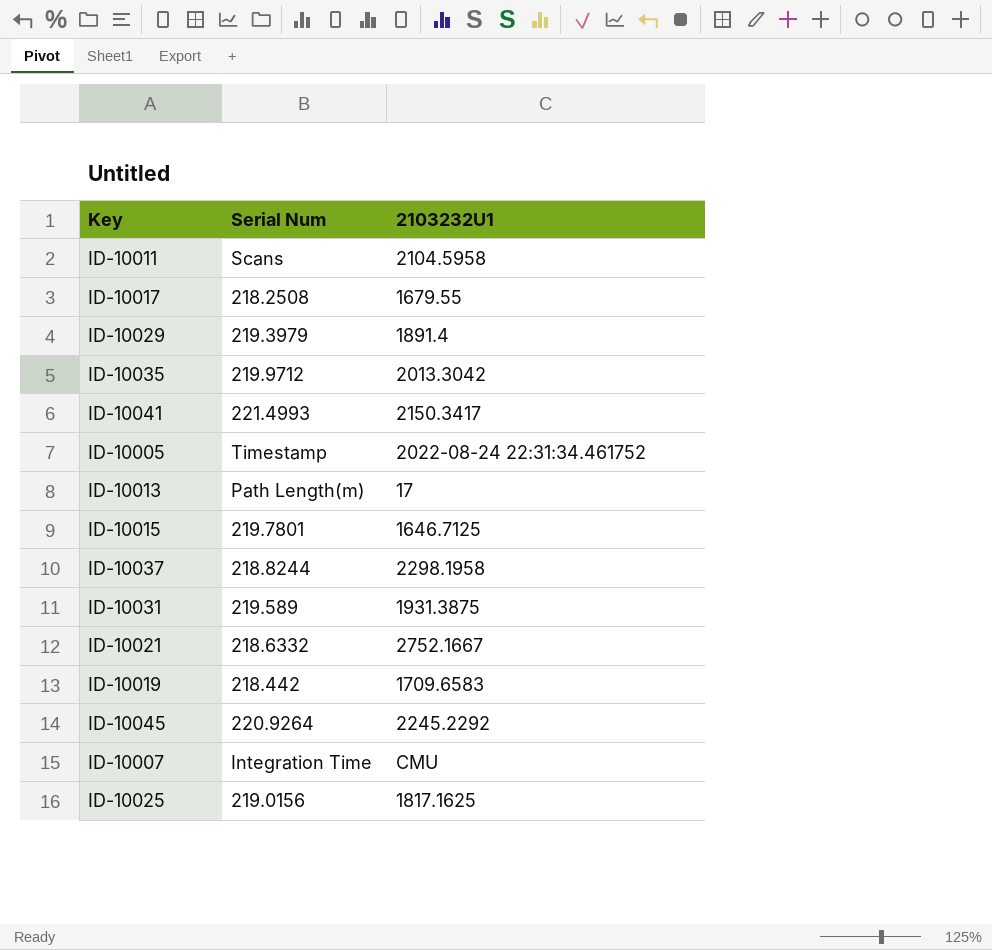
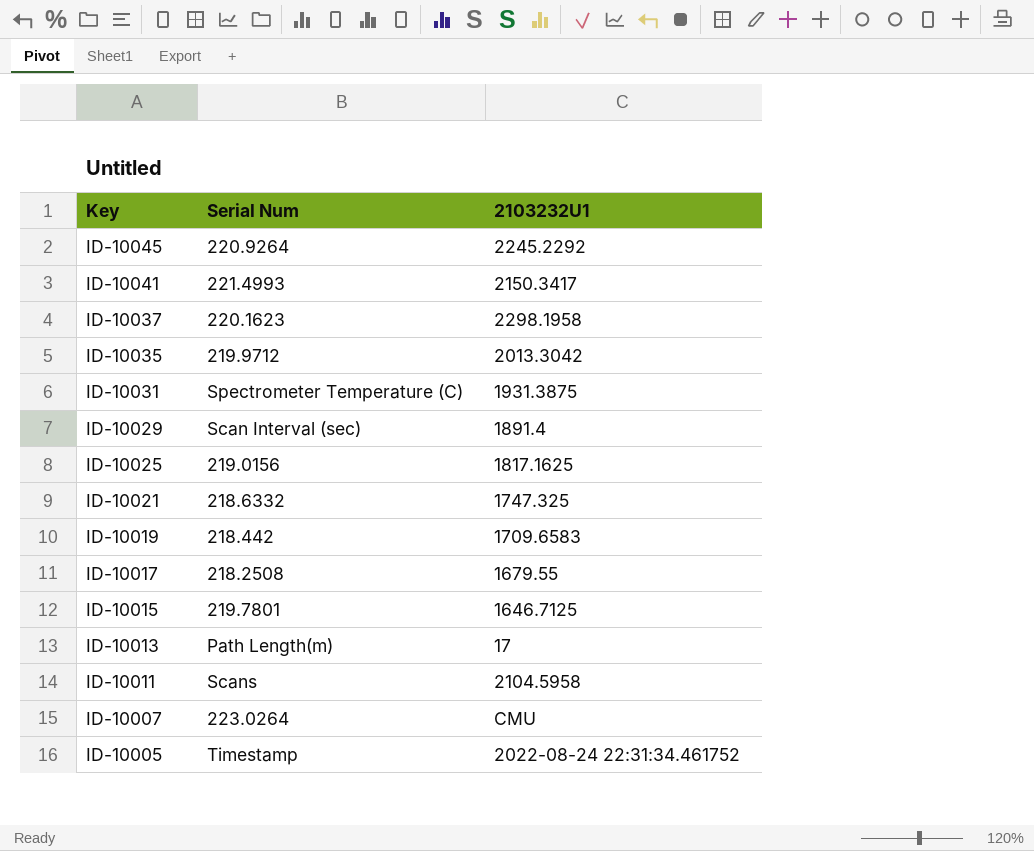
row order: none -> Key descending
ID-10037 | Serial Num: 218.8244 -> 220.1623
ID-10031 | Serial Num: 219.589 -> Spectrometer Temperature (C)
ID-10029 | Serial Num: 219.3979 -> Scan Interval (sec)
ID-10021 | 2103232U1: 2752.1667 -> 1747.325
ID-10007 | Serial Num: Integration Time -> 223.0264

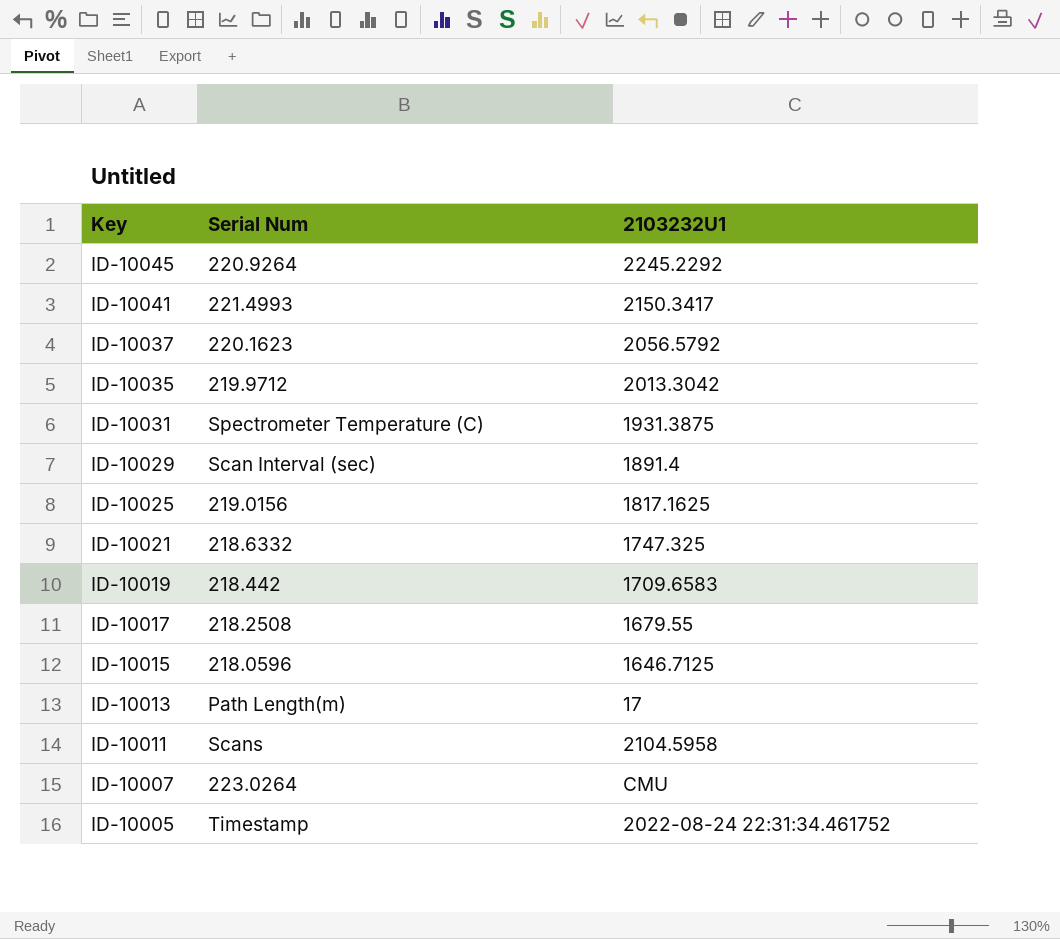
ID-10037 | 2103232U1: 2298.1958 -> 2056.5792
ID-10015 | Serial Num: 219.7801 -> 218.0596

